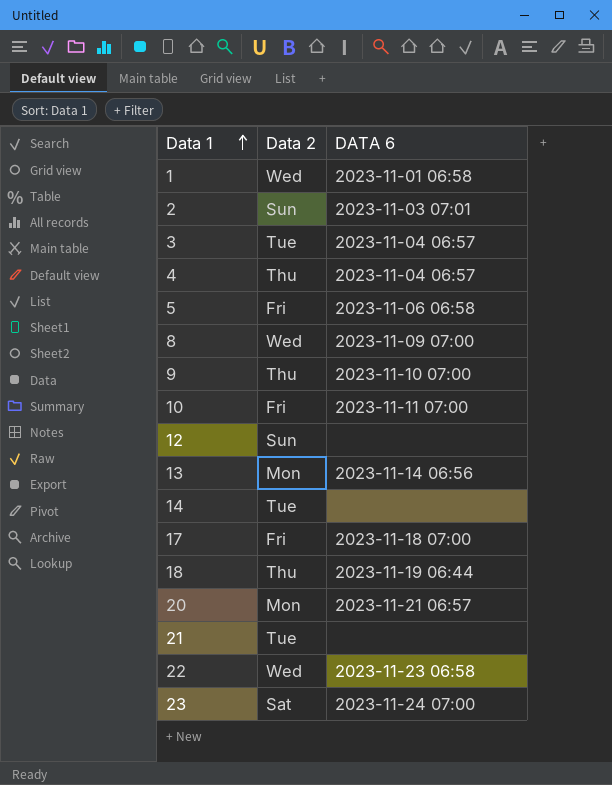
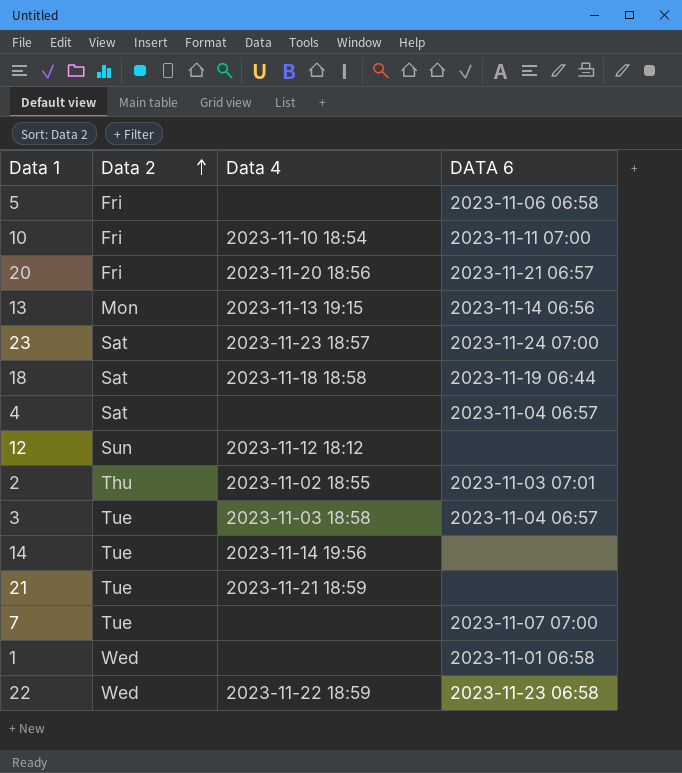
row order: Data 1 ascending -> Data 2 ascending
column Data 4 | position: none -> 3
row 8: Wed | 2023-11-09 07:00 -> none
row 9: Thu | 2023-11-10 07:00 -> none
row 17: Fri | 2023-11-18 07:00 -> none
20 | Data 2: Mon -> Fri
18 | Data 2: Thu -> Sat
4 | Data 2: Thu -> Sat
2 | Data 2: Sun -> Thu
row 7: none -> Tue | none | 2023-11-07 07:00

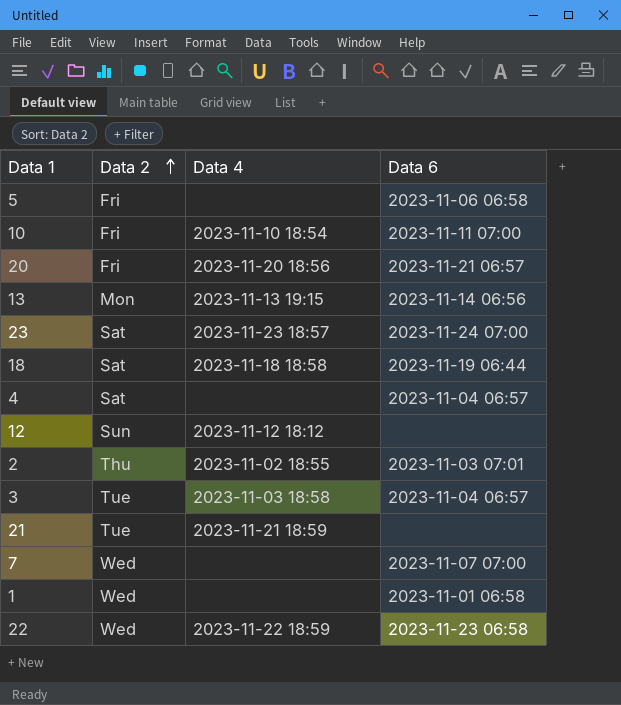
column name: DATA 6 -> Data 6
row 14: Tue | 2023-11-14 19:56 | none -> none
7 | Data 2: Tue -> Wed

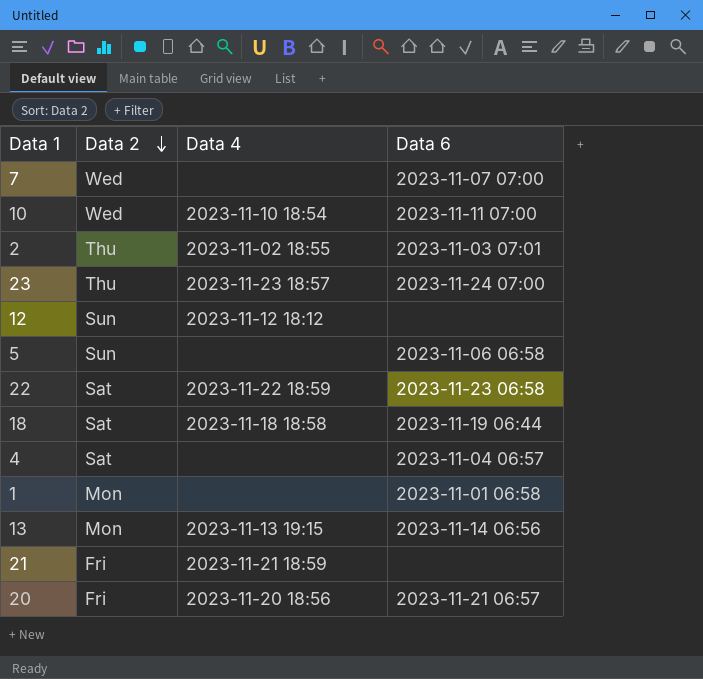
row order: Data 2 ascending -> Data 2 descending
row 3: Tue | 2023-11-03 18:58 | 2023-11-04 06:57 -> none
10 | Data 2: Fri -> Wed
23 | Data 2: Sat -> Thu
5 | Data 2: Fri -> Sun
22 | Data 2: Wed -> Sat
1 | Data 2: Wed -> Mon
21 | Data 2: Tue -> Fri

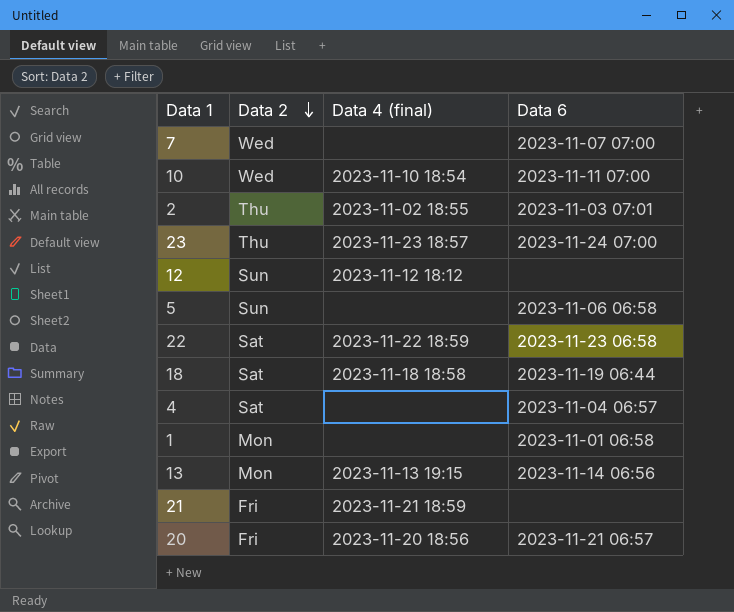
column name: Data 4 -> Data 4 (final)

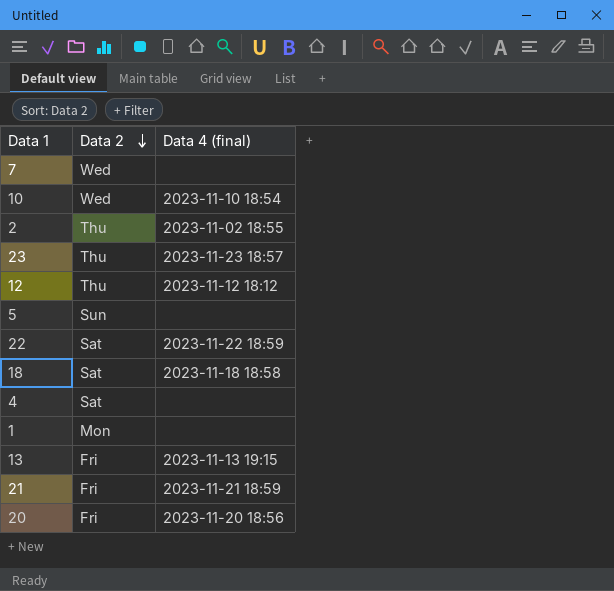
column Data 6 | position: 4 -> none
12 | Data 2: Sun -> Thu
13 | Data 2: Mon -> Fri

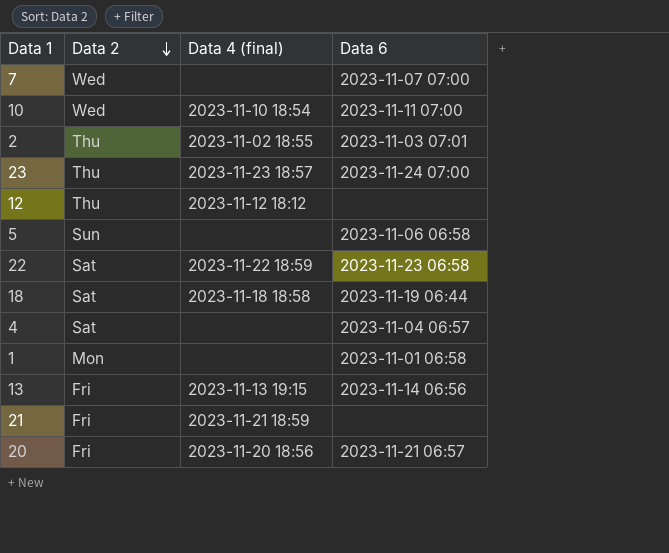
column Data 6 | position: none -> 4

